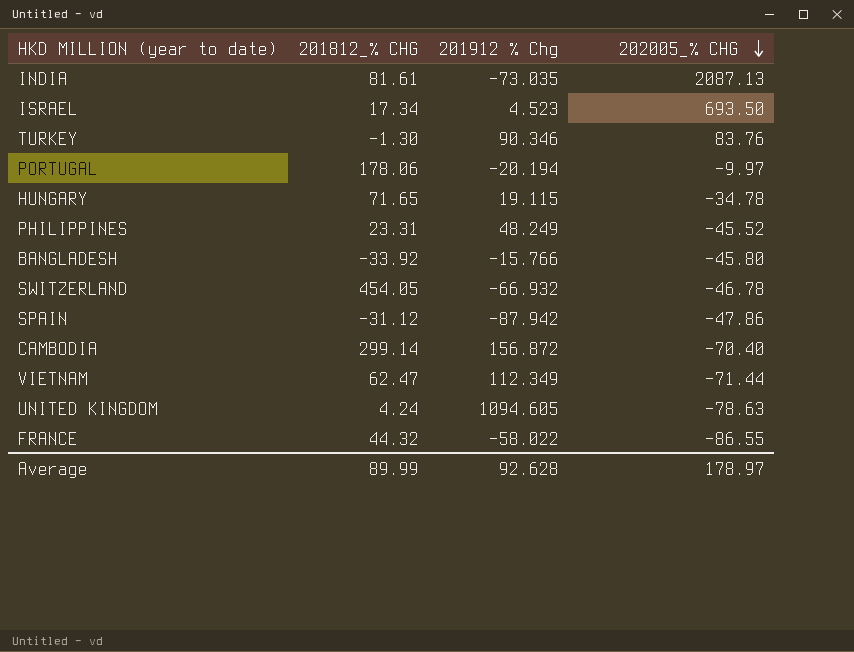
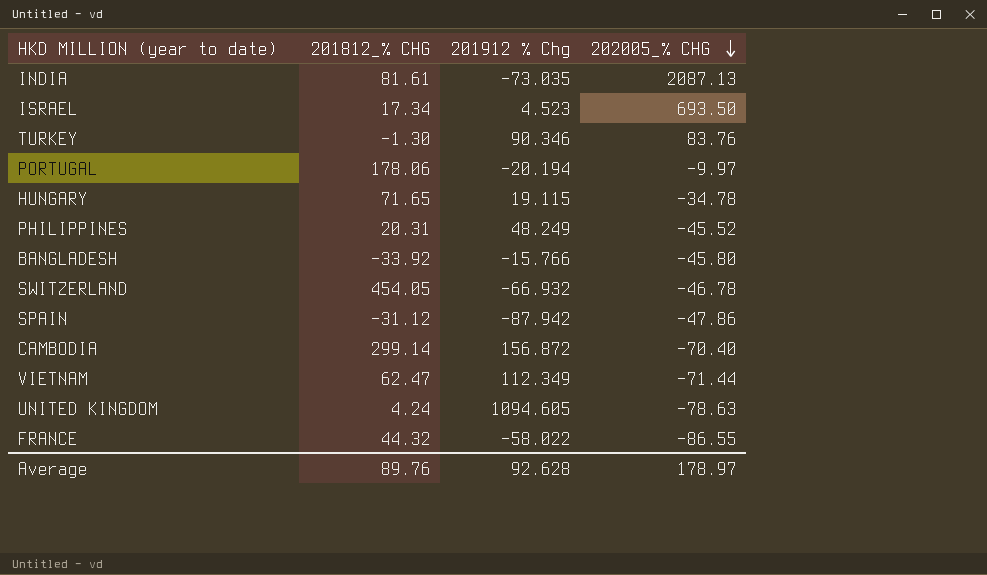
PHILIPPINES | 201812_% CHG: 23.31 -> 20.31
Average | 201812_% CHG: 89.99 -> 89.76

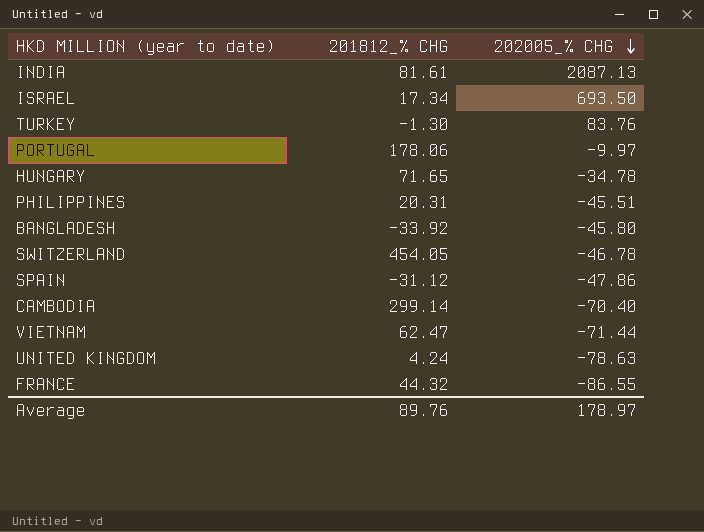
column 201912 % Chg | position: 3 -> none
PHILIPPINES | 202005_% CHG: -45.52 -> -45.51

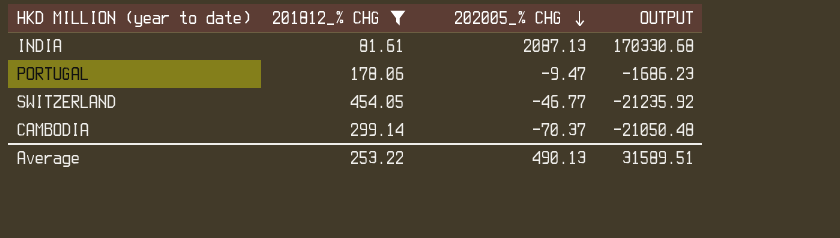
filter: none -> 201812_% CHG >= 81.61
column OUTPUT | formula: none -> [201812_% CHG] * [202005_% CHG]
PORTUGAL | 202005_% CHG: -9.97 -> -9.47
SWITZERLAND | 202005_% CHG: -46.78 -> -46.77
CAMBODIA | 202005_% CHG: -70.40 -> -70.37
Average | 201812_% CHG: 89.76 -> 253.22
Average | 202005_% CHG: 178.97 -> 490.13

